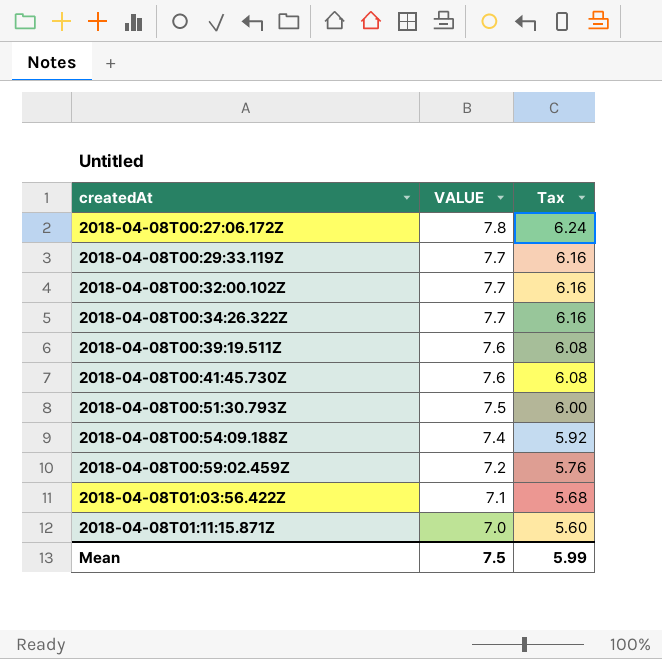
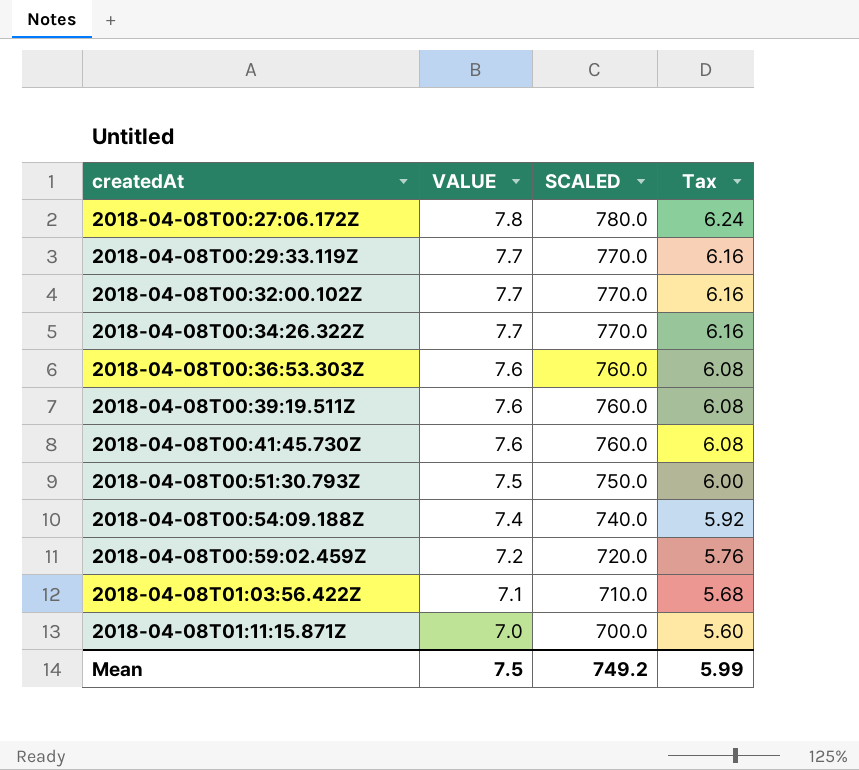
column SCALED | formula: none -> [VALUE] * 100
row 2018-04-08T00:36:53.303Z: none -> 7.6 | 760.0 | 6.08

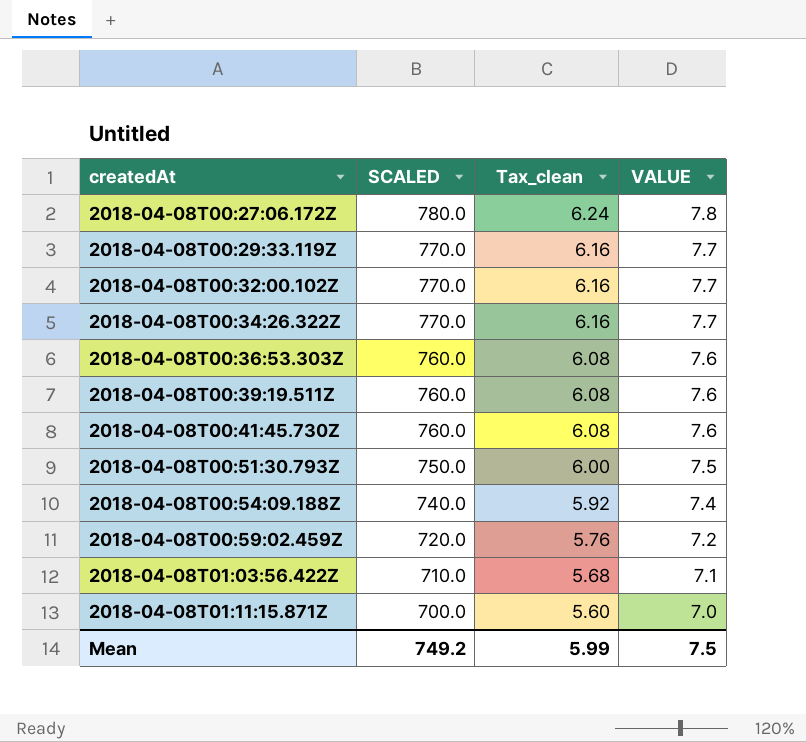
column name: Tax -> Tax_clean
column VALUE | position: 2 -> 4

